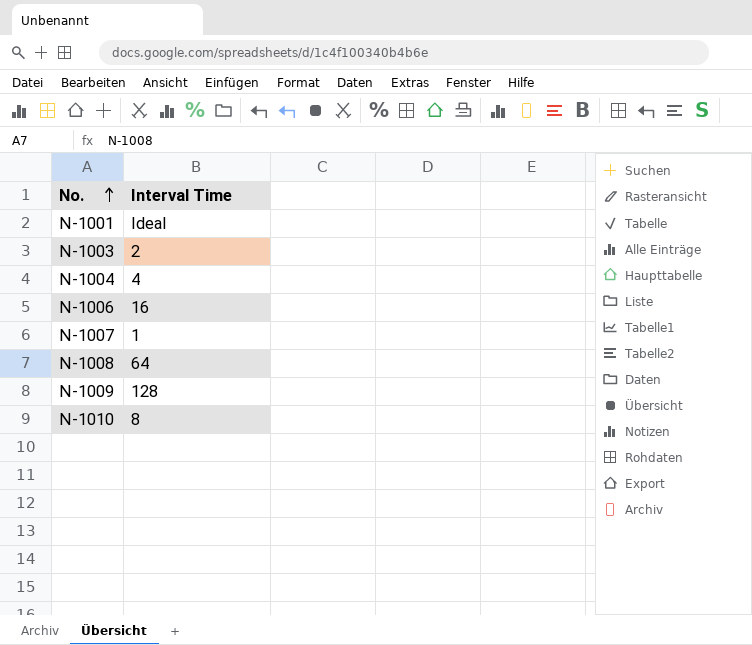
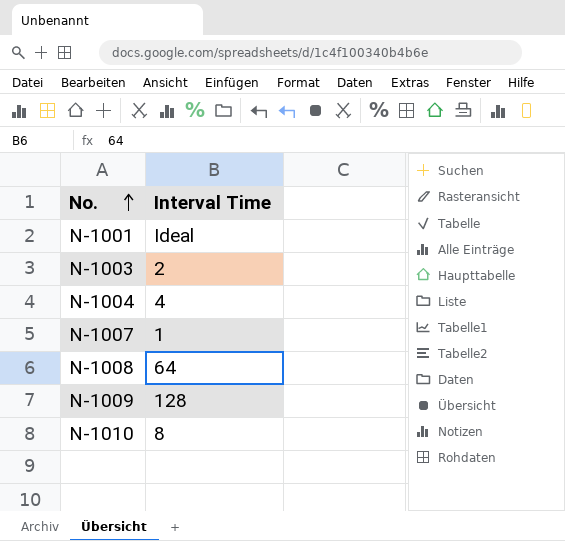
row N-1006: 16 -> none

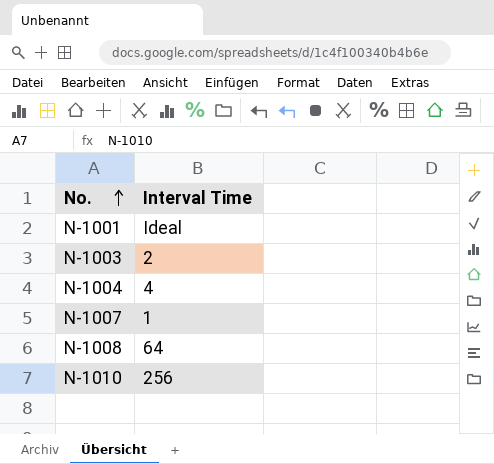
row N-1009: 128 -> none
N-1010 | Interval Time: 8 -> 256

